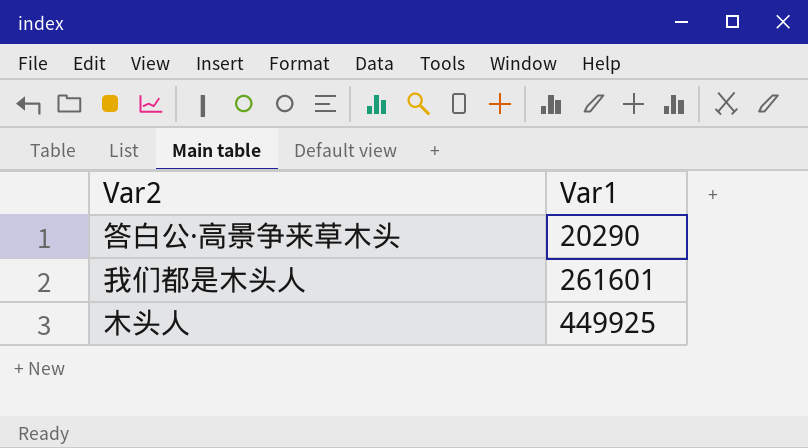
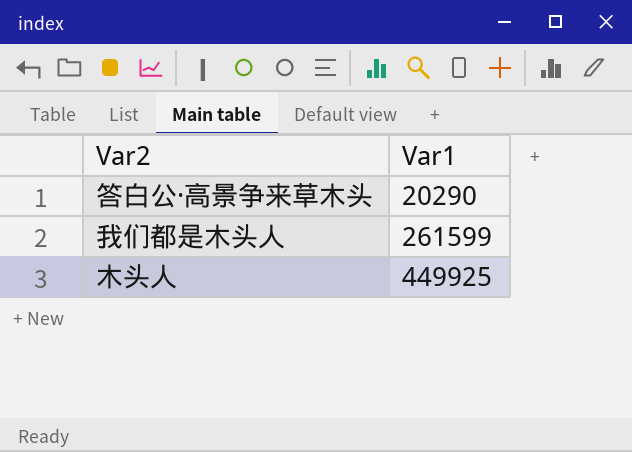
我们都是木头人 | Var1: 261601 -> 261599

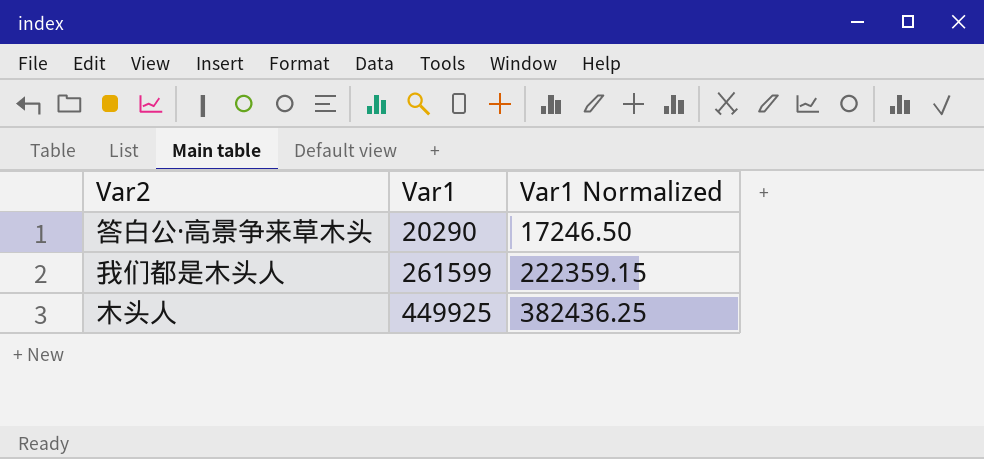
column Var1 Normalized | formula: none -> [Var1] * 0.85

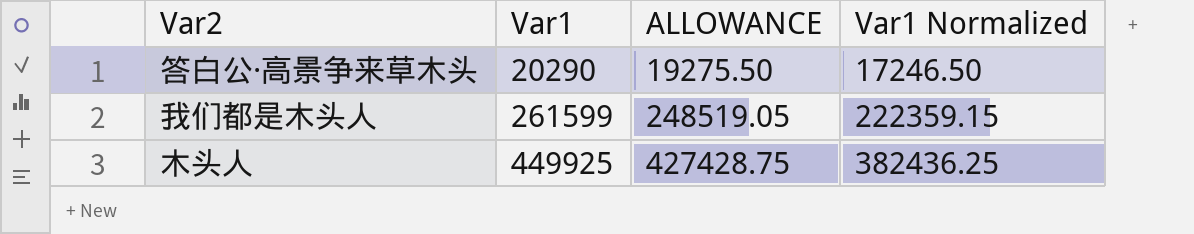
column ALLOWANCE | formula: none -> [Var1] * 0.95

